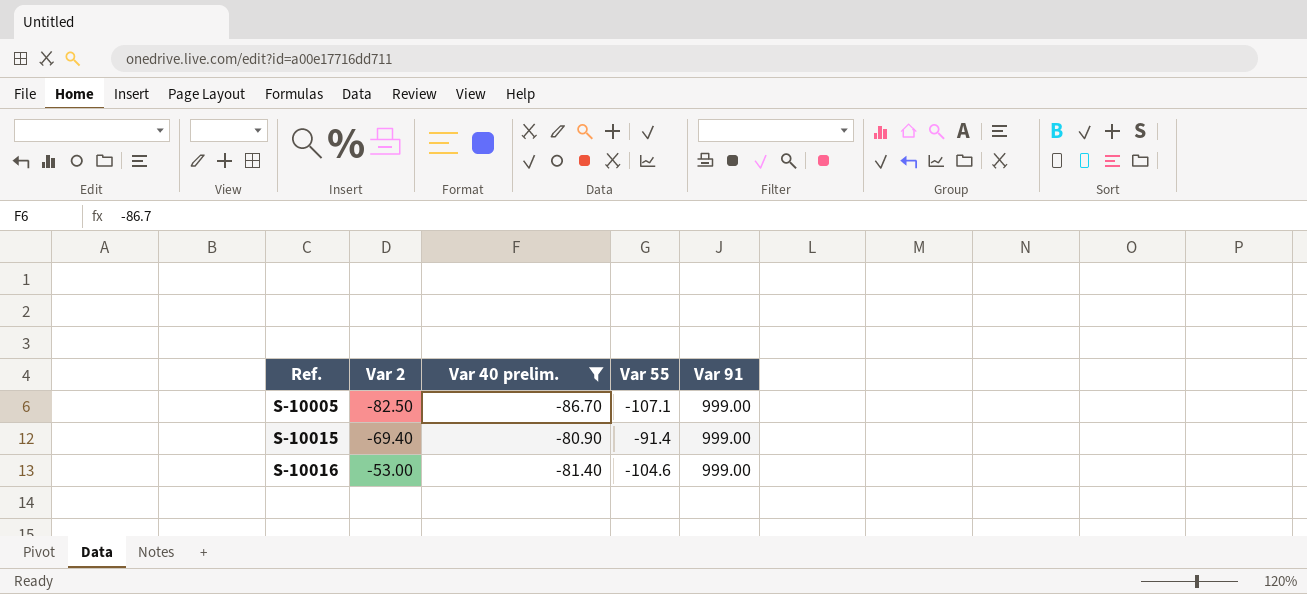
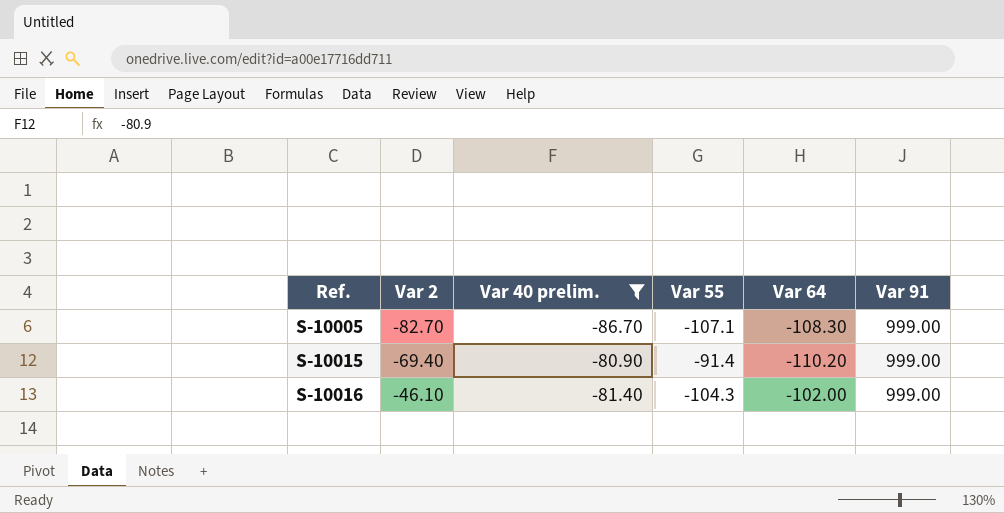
column Var 64 | position: none -> 5
S-10005 | Var 2: -82.50 -> -82.70
S-10016 | Var 2: -53.00 -> -46.10
S-10016 | Var 55: -104.6 -> -104.3

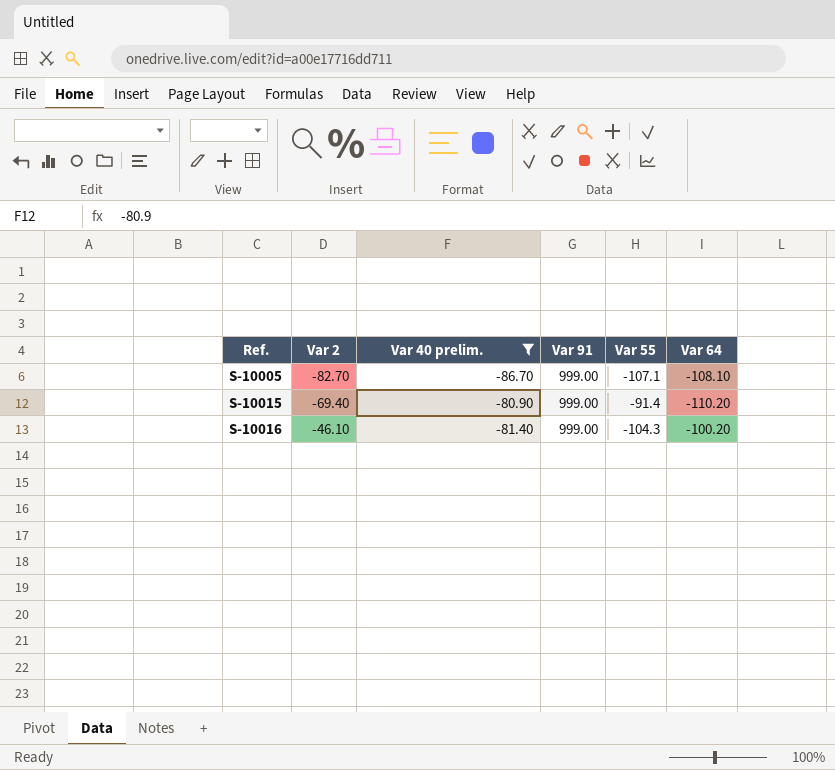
column Var 91 | position: 6 -> 4
S-10005 | Var 64: -108.30 -> -108.10
S-10016 | Var 64: -102.00 -> -100.20

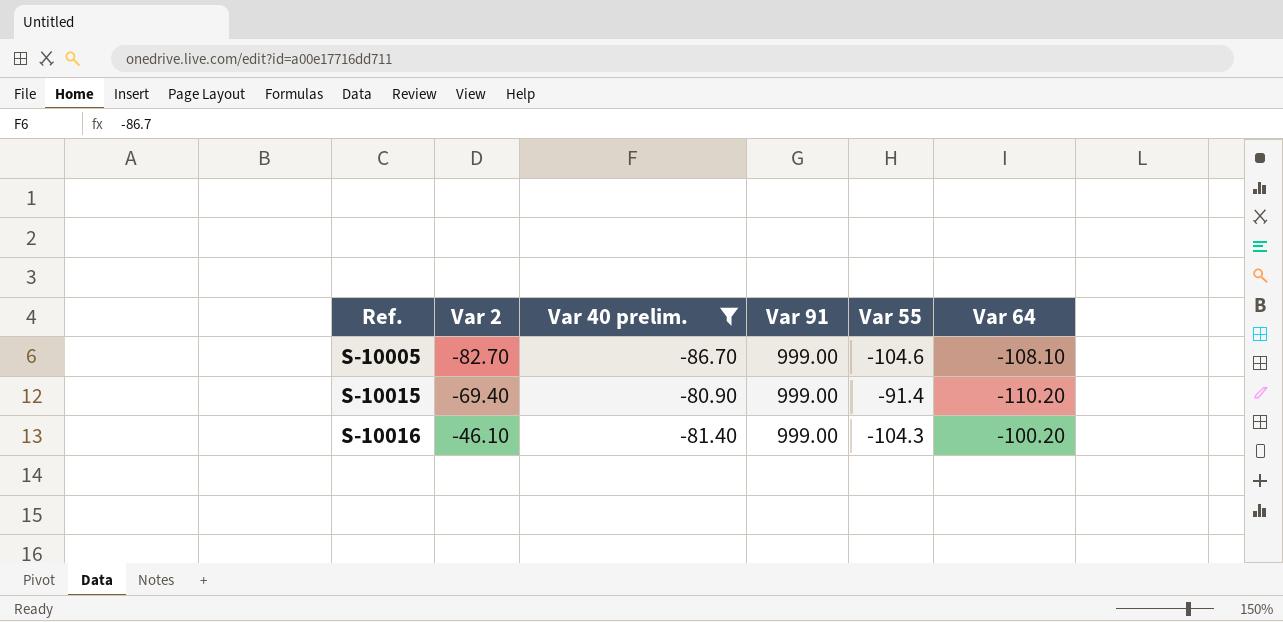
S-10005 | Var 55: -107.1 -> -104.6

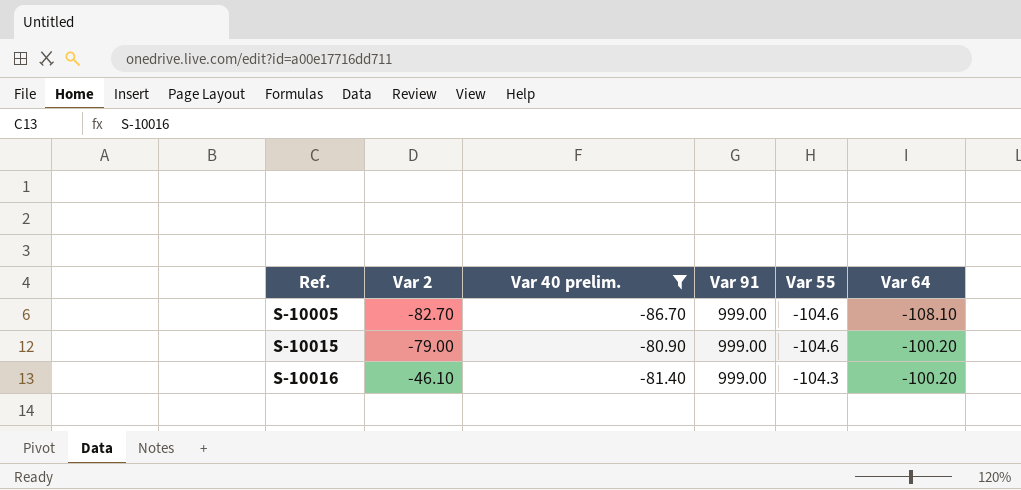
S-10015 | Var 2: -69.40 -> -79.00
S-10015 | Var 55: -91.4 -> -104.6
S-10015 | Var 64: -110.20 -> -100.20

